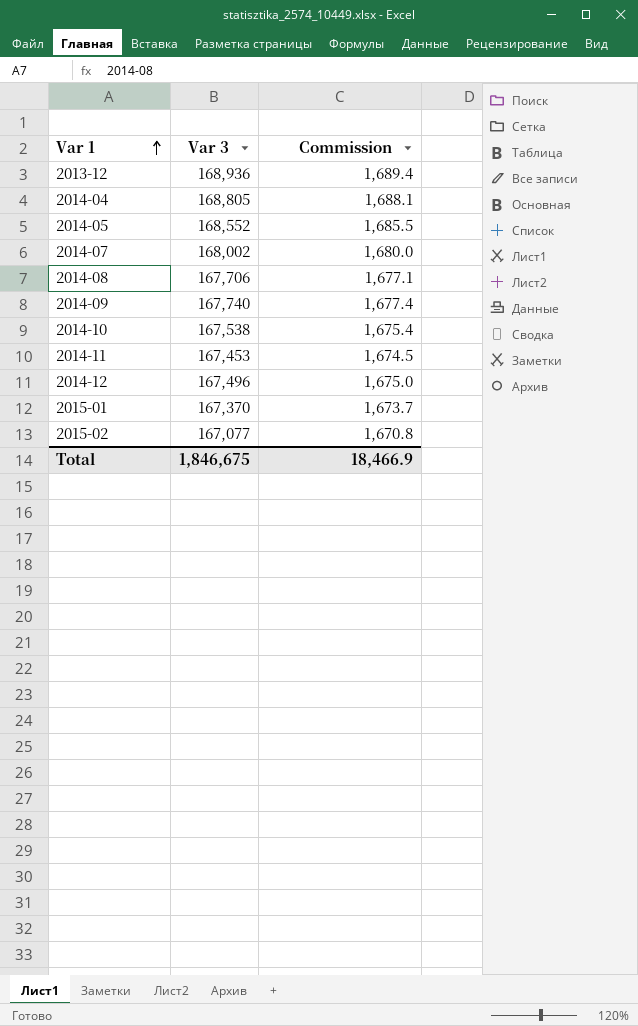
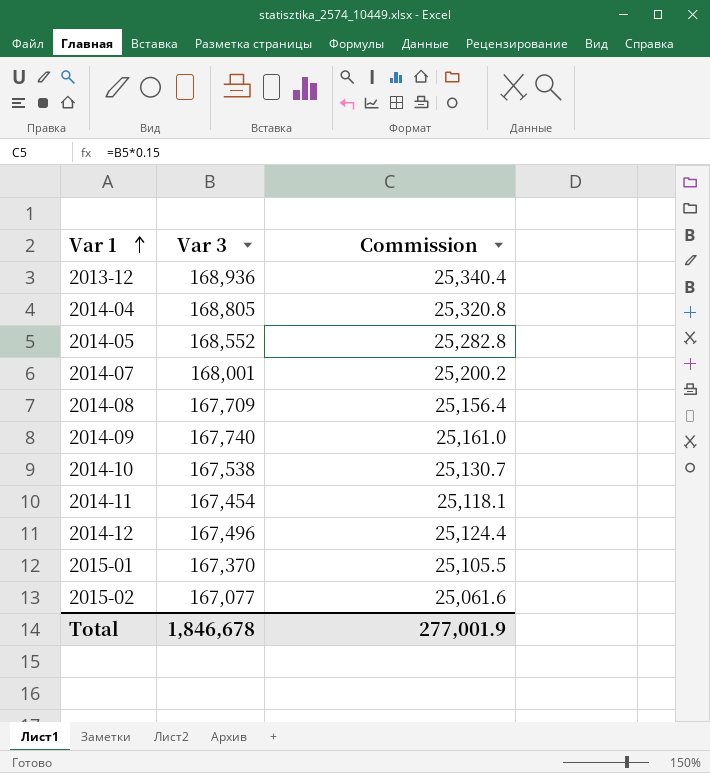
column Commission | formula: [Var 3] * 0.01 -> [Var 3] * 0.15
2014-07 | Var 3: 168,002 -> 168,001
2014-08 | Var 3: 167,706 -> 167,709
2014-11 | Var 3: 167,453 -> 167,454
Total | Var 3: 1,846,675 -> 1,846,678
Total | Commission: 18,466.9 -> 277,001.9

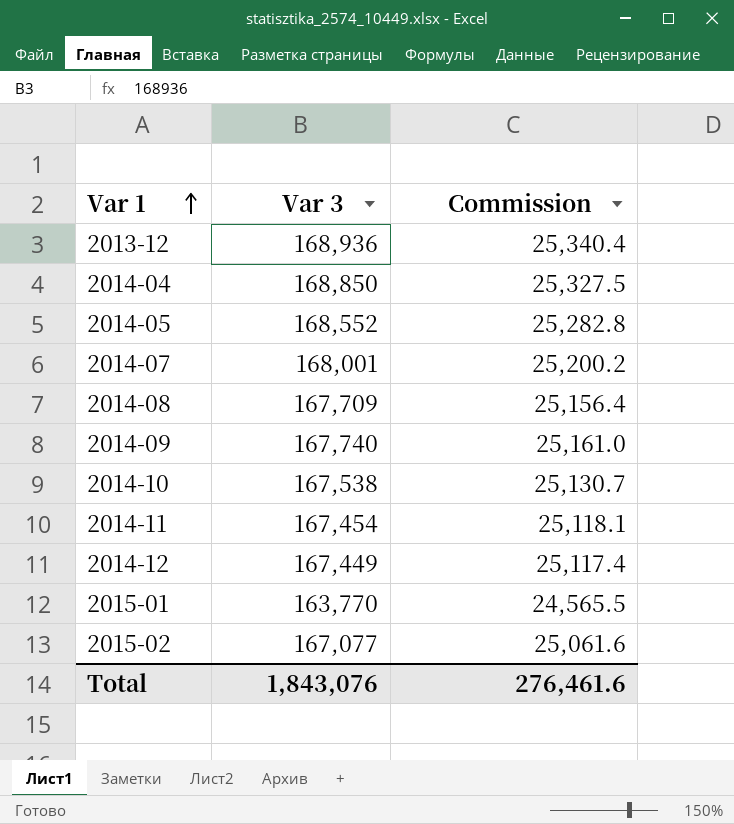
2014-04 | Var 3: 168,805 -> 168,850
2014-04 | Commission: 25,320.8 -> 25,327.5
2014-12 | Var 3: 167,496 -> 167,449
2014-12 | Commission: 25,124.4 -> 25,117.4
2015-01 | Var 3: 167,370 -> 163,770
2015-01 | Commission: 25,105.5 -> 24,565.5
Total | Var 3: 1,846,678 -> 1,843,076
Total | Commission: 277,001.9 -> 276,461.6

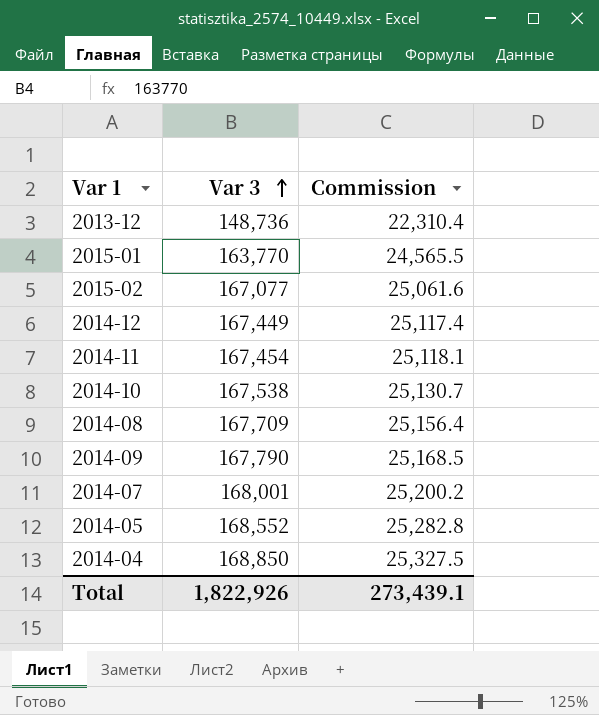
row order: Var 1 ascending -> Var 3 ascending
2013-12 | Var 3: 168,936 -> 148,736
2013-12 | Commission: 25,340.4 -> 22,310.4
2014-09 | Var 3: 167,740 -> 167,790
2014-09 | Commission: 25,161.0 -> 25,168.5
Total | Var 3: 1,843,076 -> 1,822,926
Total | Commission: 276,461.6 -> 273,439.1

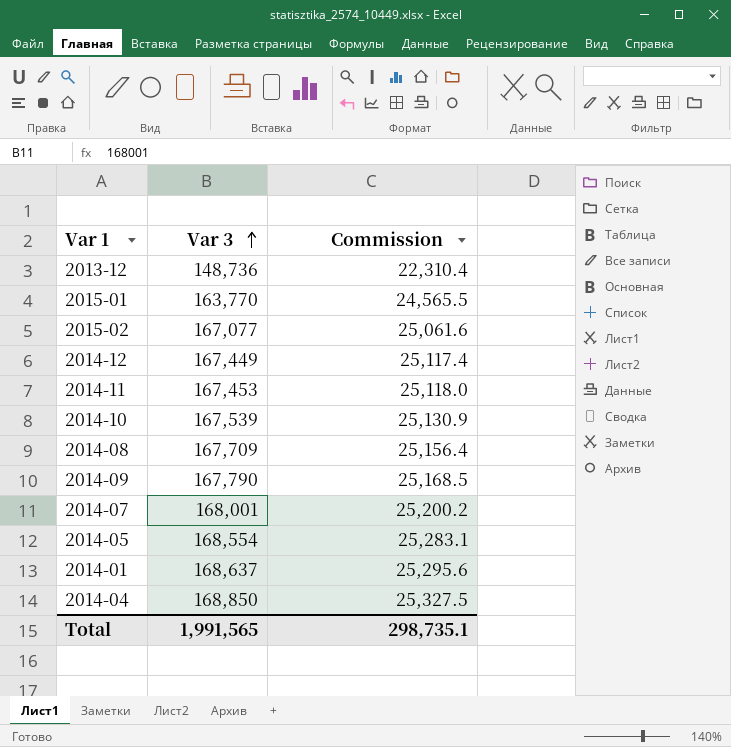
2014-11 | Var 3: 167,454 -> 167,453
2014-11 | Commission: 25,118.1 -> 25,118.0
2014-10 | Var 3: 167,538 -> 167,539
2014-10 | Commission: 25,130.7 -> 25,130.9
2014-05 | Var 3: 168,552 -> 168,554
2014-05 | Commission: 25,282.8 -> 25,283.1
row 2014-01: none -> 168,637 | 25,295.6
Total | Var 3: 1,822,926 -> 1,991,565
Total | Commission: 273,439.1 -> 298,735.1

